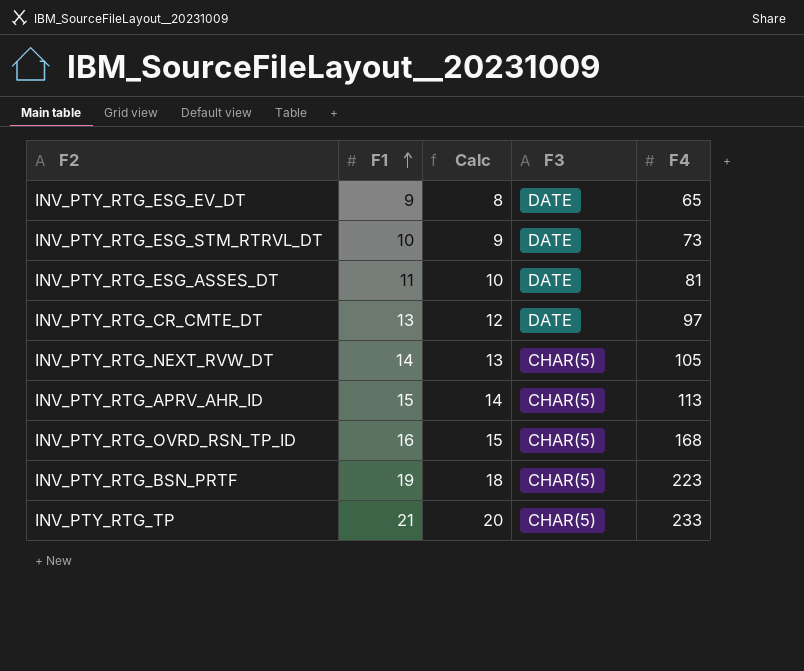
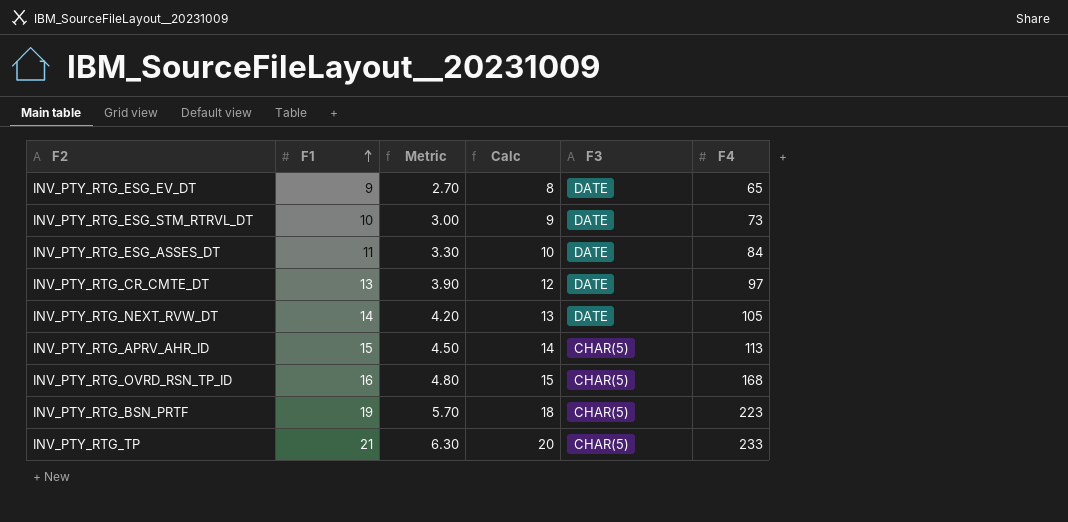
column Metric | formula: none -> [F1] * 0.3
INV_PTY_RTG_ESG_ASSES_DT | F4: 81 -> 84
INV_PTY_RTG_NEXT_RVW_DT | F3: CHAR(5) -> DATE

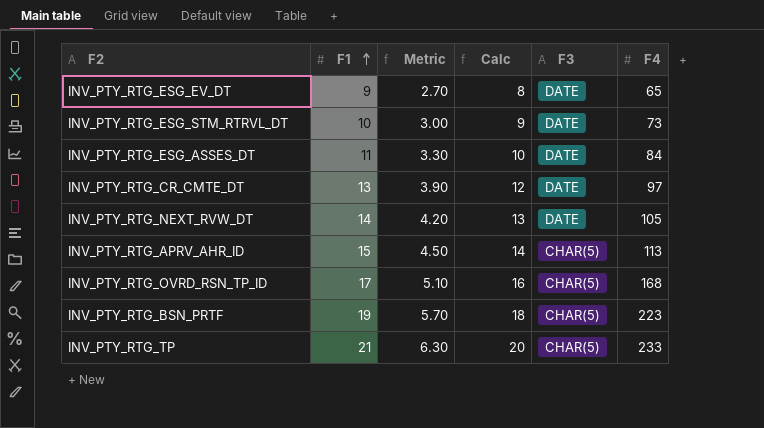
INV_PTY_RTG_OVRD_RSN_TP_ID | F1: 16 -> 17
INV_PTY_RTG_OVRD_RSN_TP_ID | Metric: 4.80 -> 5.10
INV_PTY_RTG_OVRD_RSN_TP_ID | Calc: 15 -> 16

